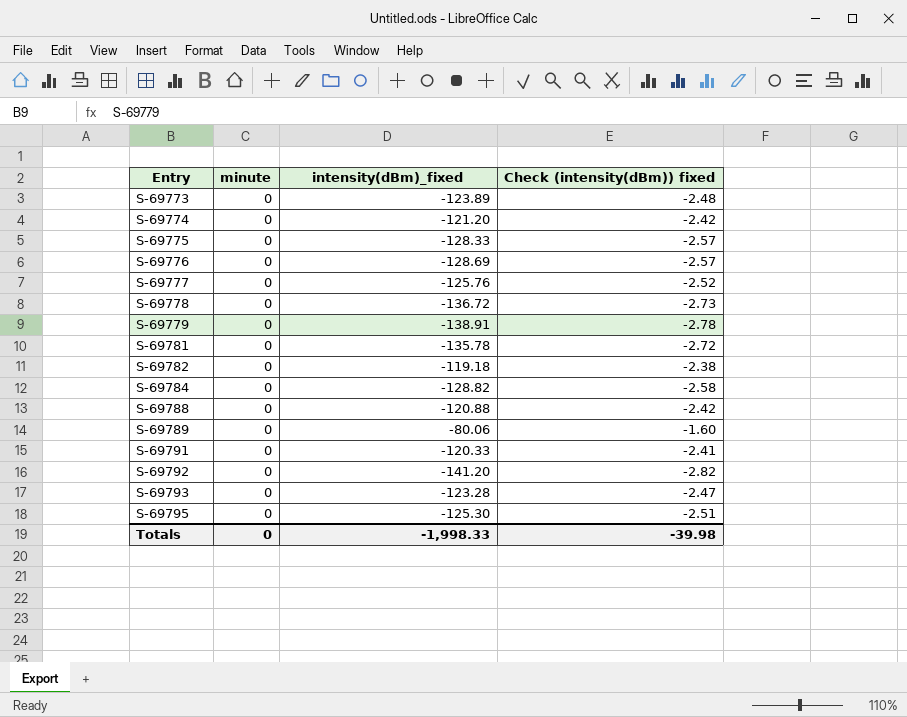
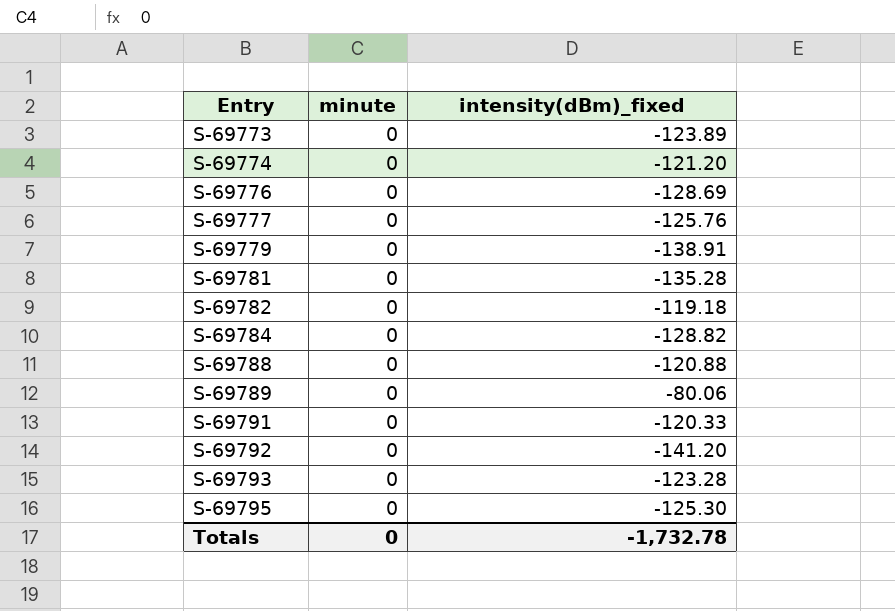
column Check (intensity(dBm)) fixed | formula: [intensity(dBm)_fixed] * 0.02 -> none
row S-69775: 0 | -128.33 | -2.57 -> none
row S-69778: 0 | -136.72 | -2.73 -> none
S-69781 | intensity(dBm)_fixed: -135.78 -> -135.28
Totals | intensity(dBm)_fixed: -1,998.33 -> -1,732.78

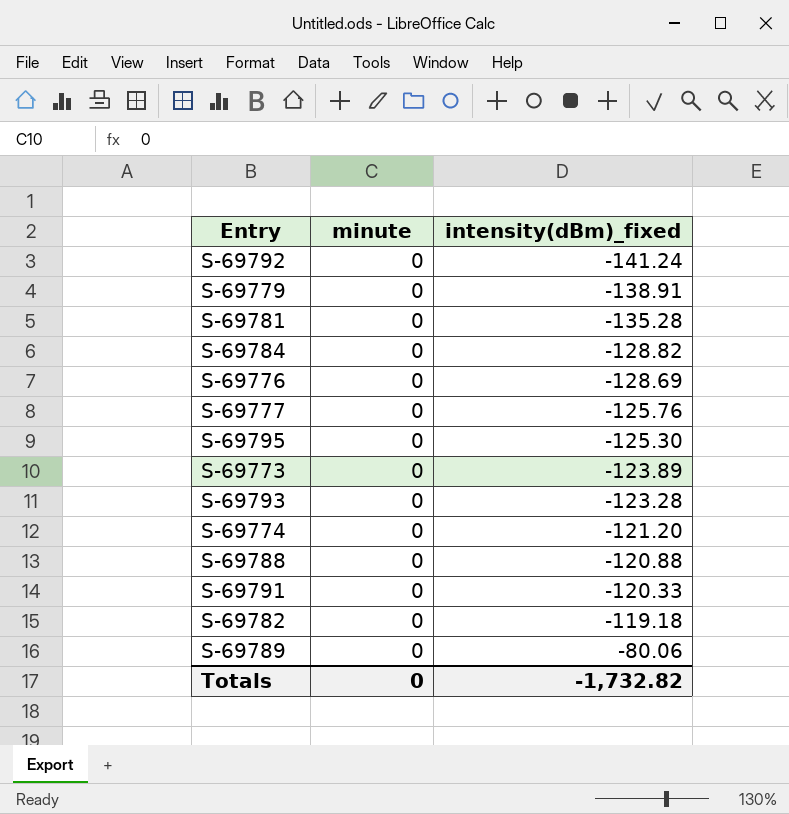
row order: Entry ascending -> intensity(dBm)_fixed ascending
S-69792 | intensity(dBm)_fixed: -141.20 -> -141.24
Totals | intensity(dBm)_fixed: -1,732.78 -> -1,732.82

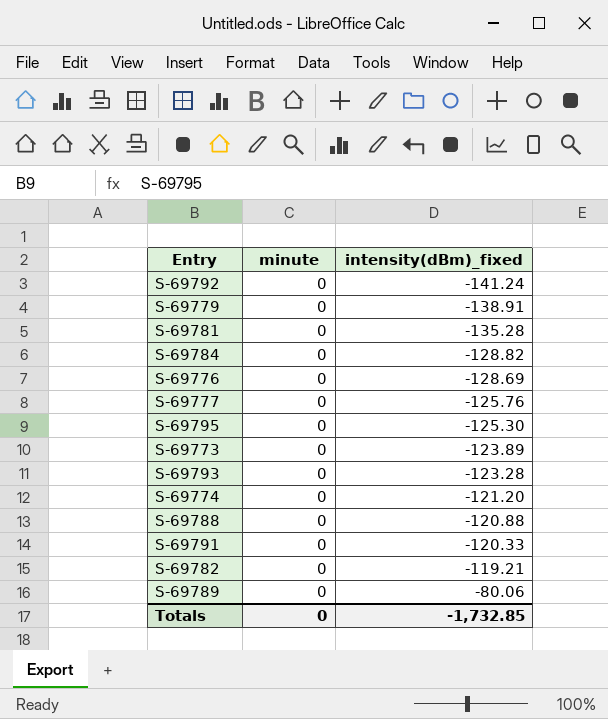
S-69782 | intensity(dBm)_fixed: -119.18 -> -119.21
Totals | intensity(dBm)_fixed: -1,732.82 -> -1,732.85

